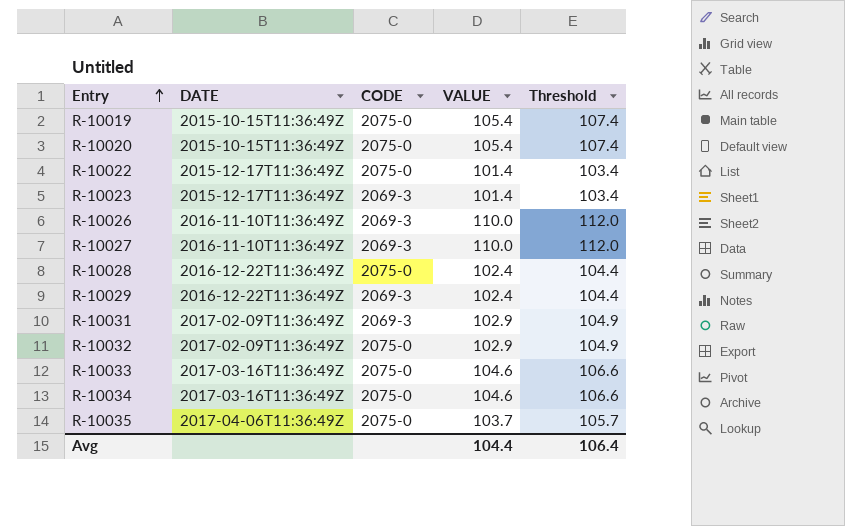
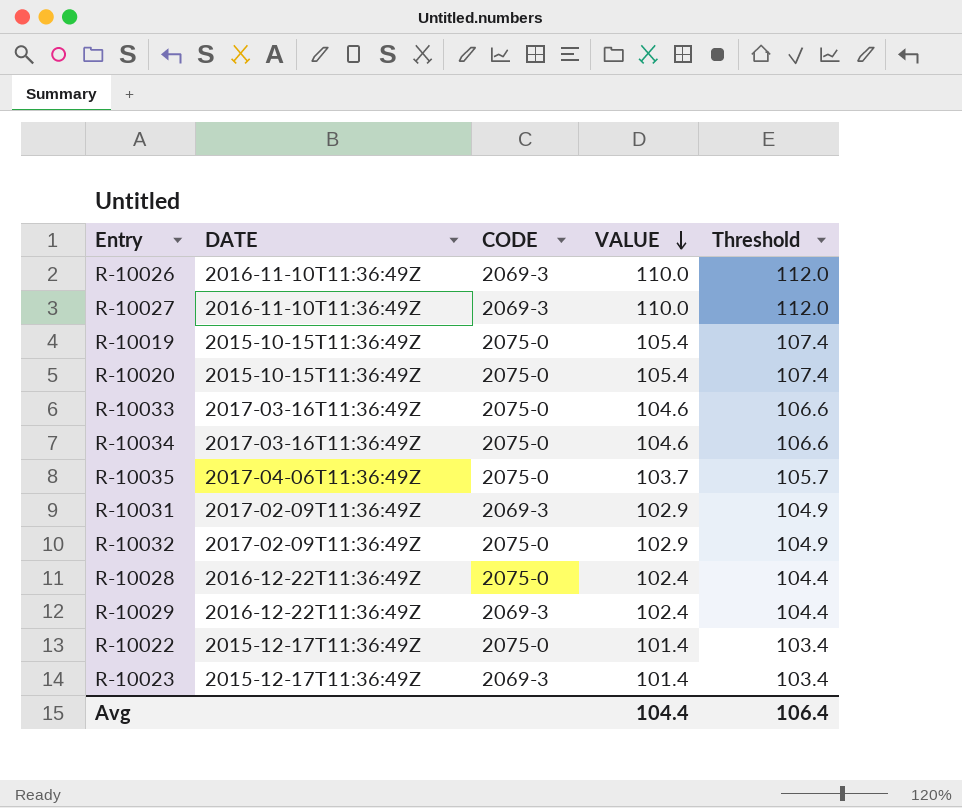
row order: Entry ascending -> VALUE descending

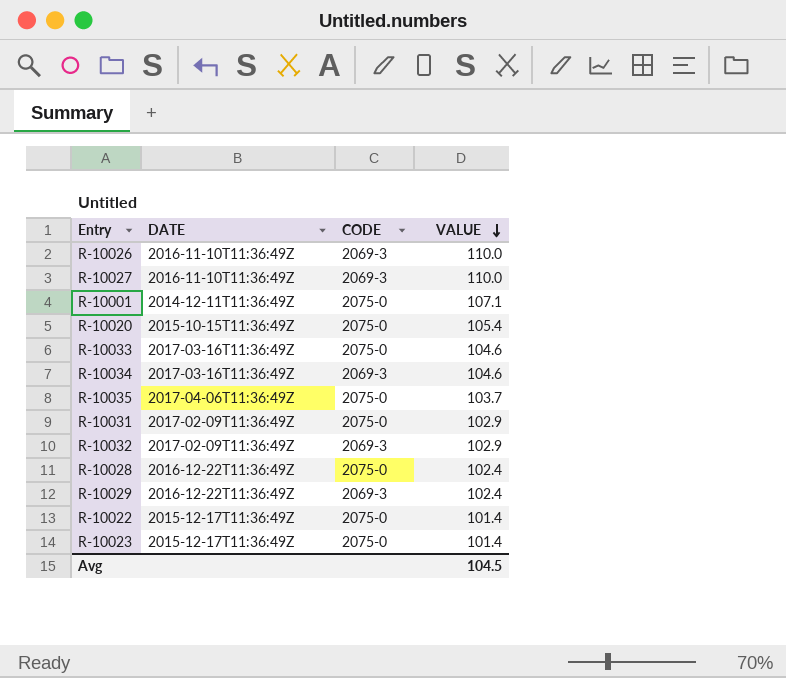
column Threshold | formula: [VALUE] + 2 -> none
row R-10019: 2015-10-15T11:36:49Z | 2075-0 | 105.4 | 107.4 -> none
row R-10001: none -> 2014-12-11T11:36:49Z | 2075-0 | 107.1
R-10034 | CODE: 2075-0 -> 2069-3
R-10031 | CODE: 2069-3 -> 2075-0
R-10032 | CODE: 2075-0 -> 2069-3
R-10023 | CODE: 2069-3 -> 2075-0
Avg | VALUE: 104.4 -> 104.5

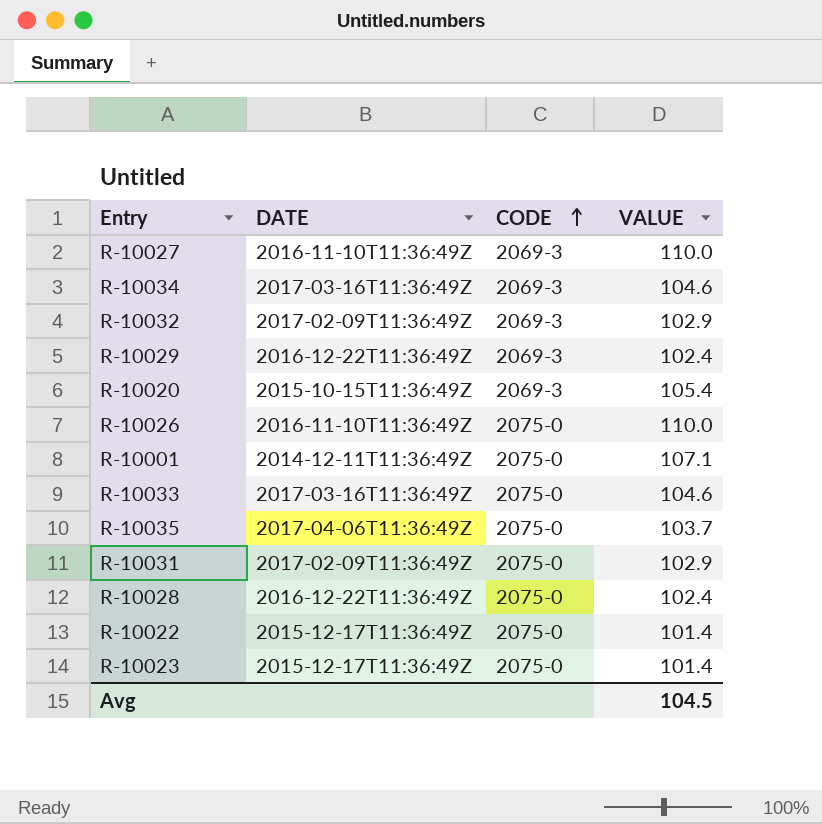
row order: VALUE descending -> CODE ascending
R-10020 | CODE: 2075-0 -> 2069-3
R-10026 | CODE: 2069-3 -> 2075-0

